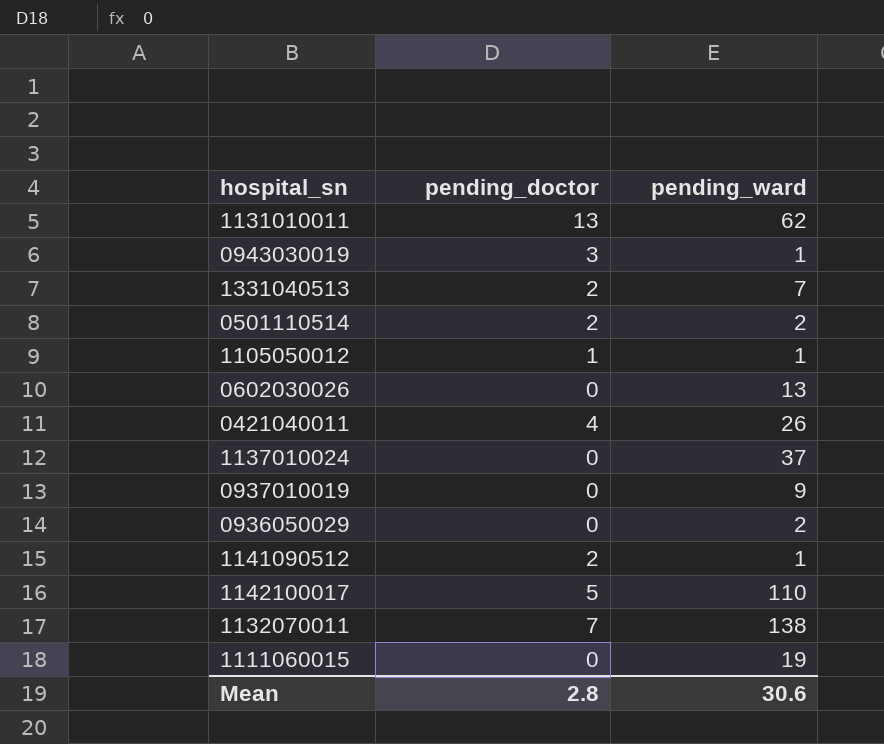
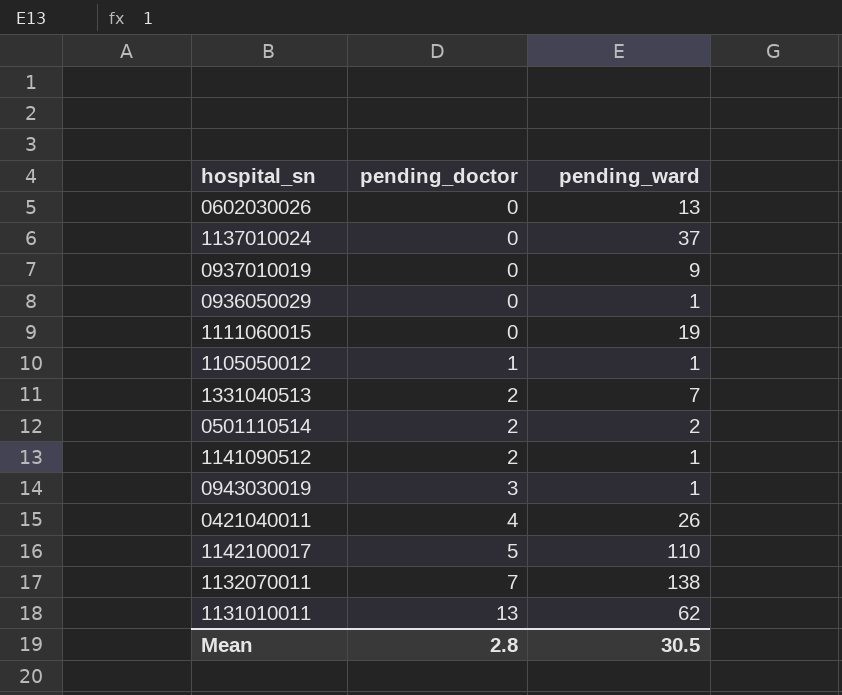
row order: none -> pending_doctor ascending
0936050029 | pending_ward: 2 -> 1
Mean | pending_ward: 30.6 -> 30.5

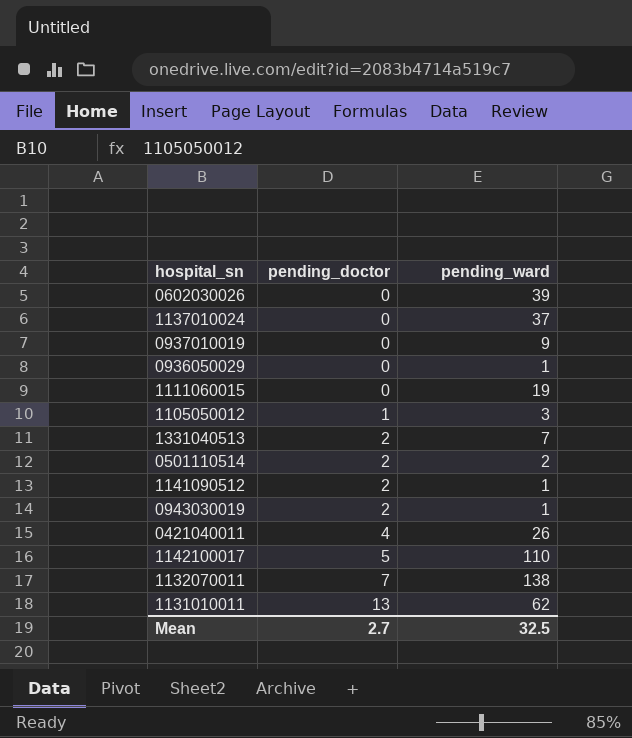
0602030026 | pending_ward: 13 -> 39
1105050012 | pending_ward: 1 -> 3
0943030019 | pending_doctor: 3 -> 2
Mean | pending_doctor: 2.8 -> 2.7
Mean | pending_ward: 30.5 -> 32.5

